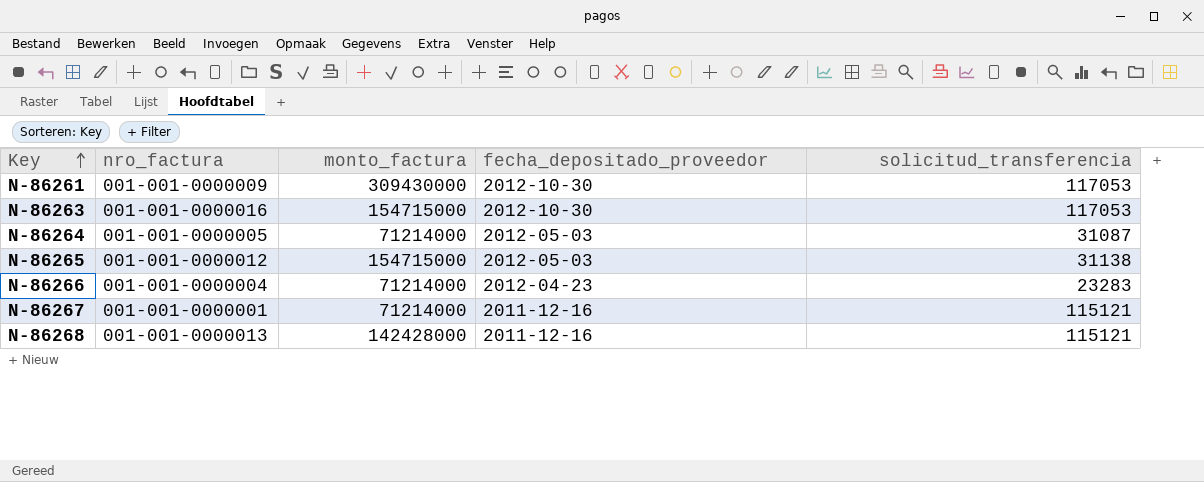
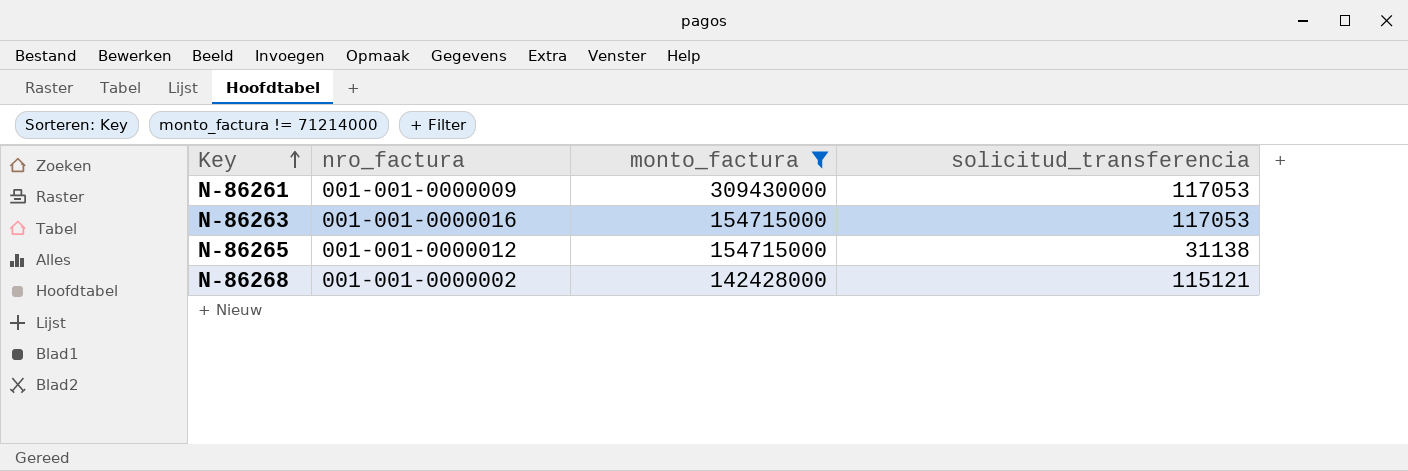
filter: none -> monto_factura != 71214000
column fecha_depositado_proveedor | position: 4 -> none
N-86268 | nro_factura: 001-001-0000013 -> 001-001-0000002

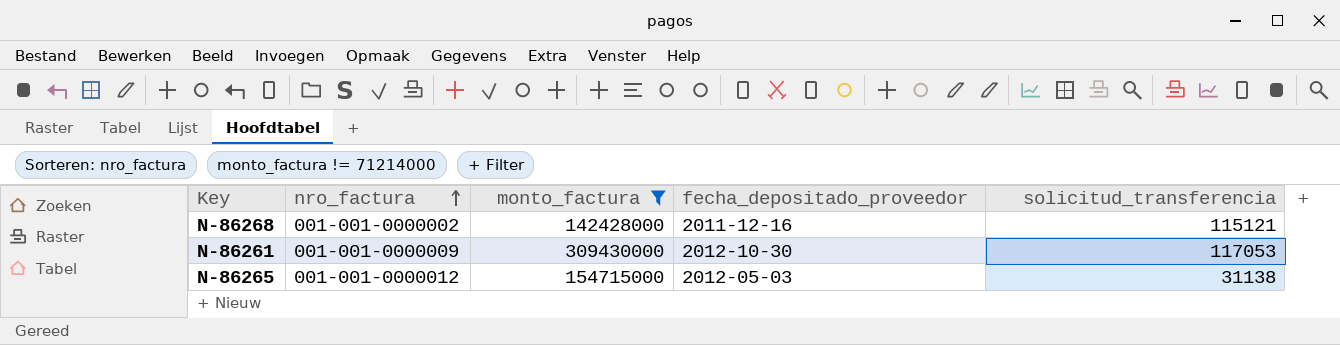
row order: Key ascending -> nro_factura ascending
column fecha_depositado_proveedor | position: none -> 4
row N-86263: 001-001-0000016 | 154715000 | 117053 -> none

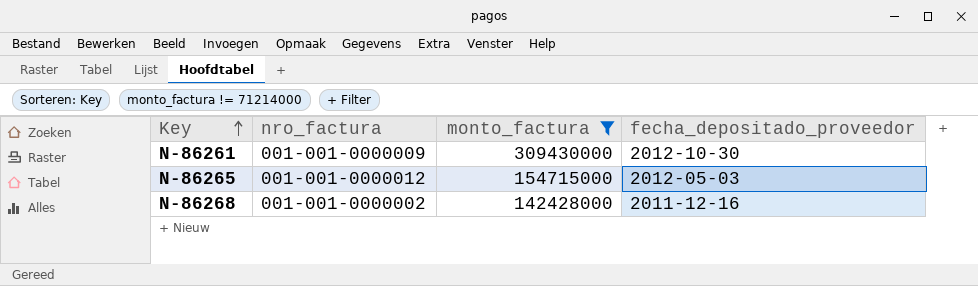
row order: nro_factura ascending -> Key ascending
column solicitud_transferencia | position: 5 -> none

